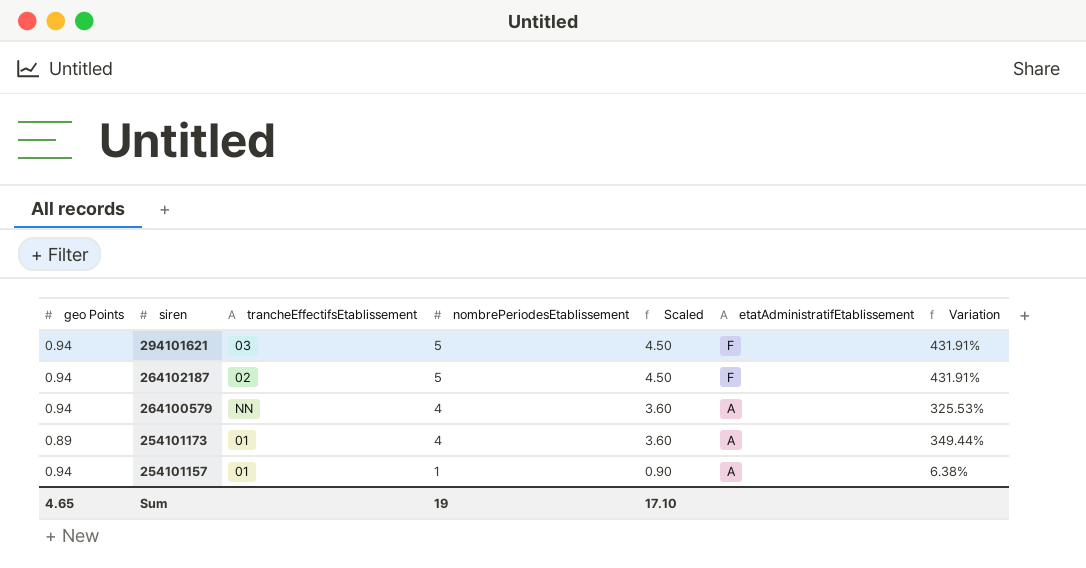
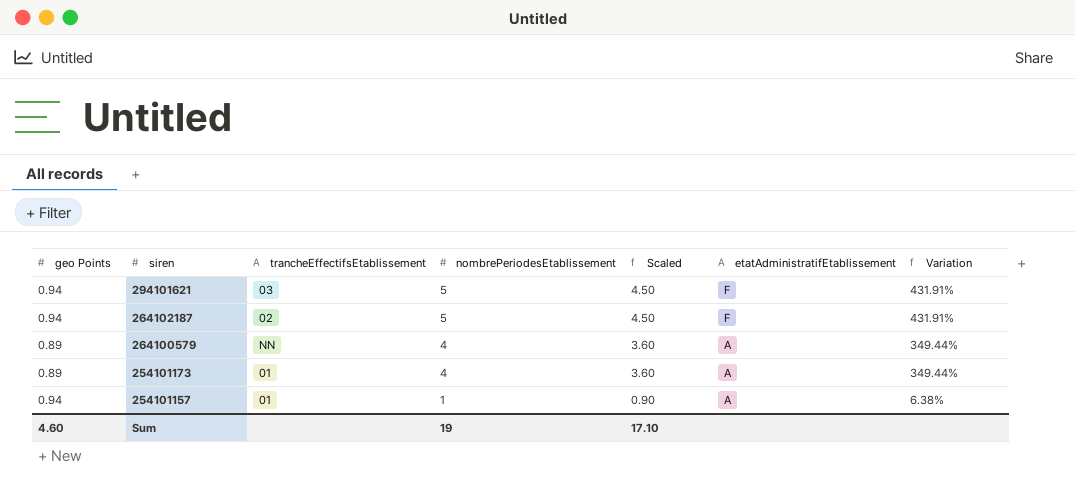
264100579 | geo Points: 0.94 -> 0.89
264100579 | Variation: 325.53% -> 349.44%
Sum | geo Points: 4.65 -> 4.60

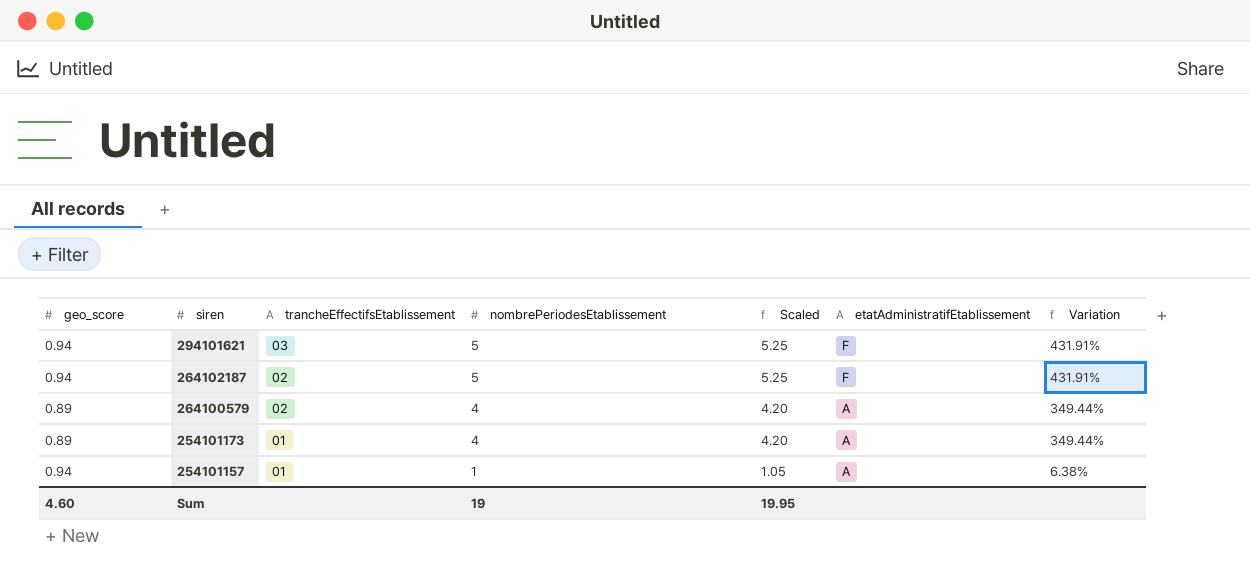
column name: geo Points -> geo_score
column Scaled | formula: [nombrePeriodesEtablissement] * 0.9 -> [nombrePeriodesEtablissement] * 1.05
264100579 | trancheEffectifsEtablissement: NN -> 02
Sum | Scaled: 17.10 -> 19.95

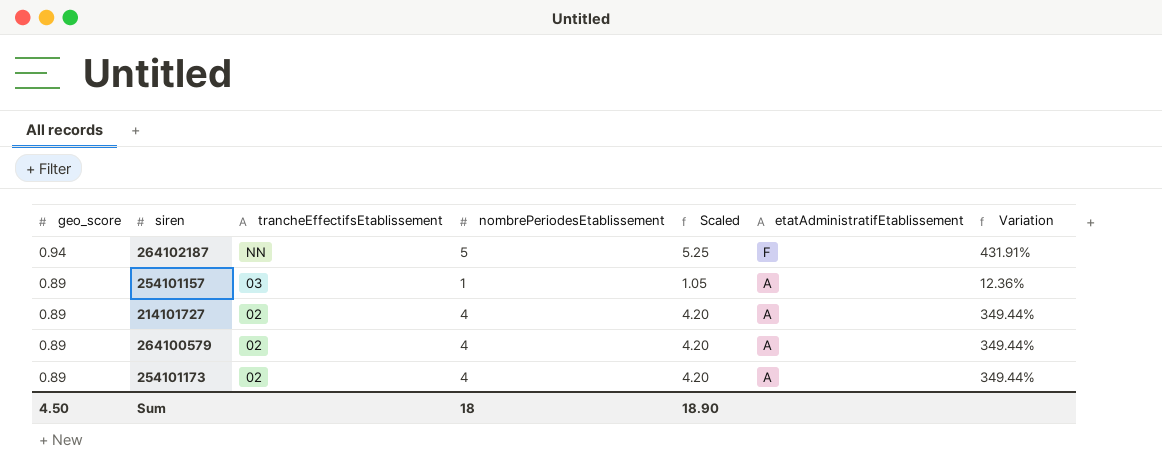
row order: siren descending -> geo_score descending
row 294101621: 0.94 | 03 | 5 | 5.25 | F | 431.91% -> none
264102187 | trancheEffectifsEtablissement: 02 -> NN
254101157 | geo_score: 0.94 -> 0.89
254101157 | trancheEffectifsEtablissement: 01 -> 03
254101157 | Variation: 6.38% -> 12.36%
row 214101727: none -> 0.89 | 02 | 4 | 4.20 | A | 349.44%
254101173 | trancheEffectifsEtablissement: 01 -> 02
Sum | geo_score: 4.60 -> 4.50
Sum | nombrePeriodesEtablissement: 19 -> 18
Sum | Scaled: 19.95 -> 18.90

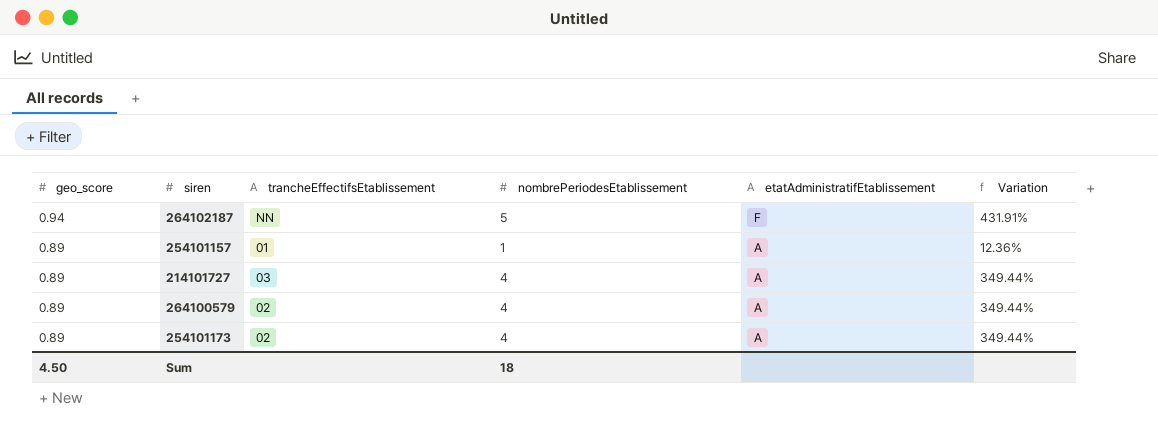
column Scaled | formula: [nombrePeriodesEtablissement] * 1.05 -> none
254101157 | trancheEffectifsEtablissement: 03 -> 01
214101727 | trancheEffectifsEtablissement: 02 -> 03

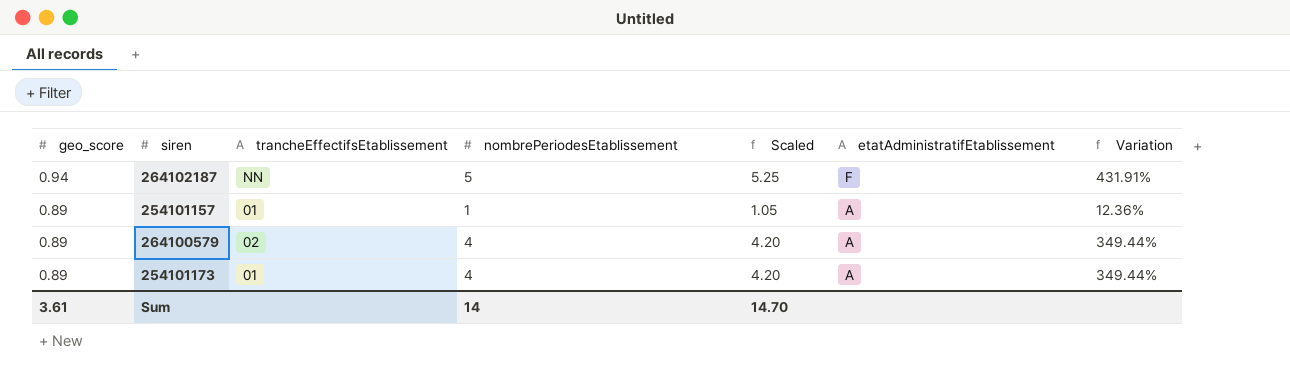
column Scaled | formula: none -> [nombrePeriodesEtablissement] * 1.05
row 214101727: 0.89 | 03 | 4 | A | 349.44% -> none
254101173 | trancheEffectifsEtablissement: 02 -> 01
Sum | geo_score: 4.50 -> 3.61
Sum | nombrePeriodesEtablissement: 18 -> 14

